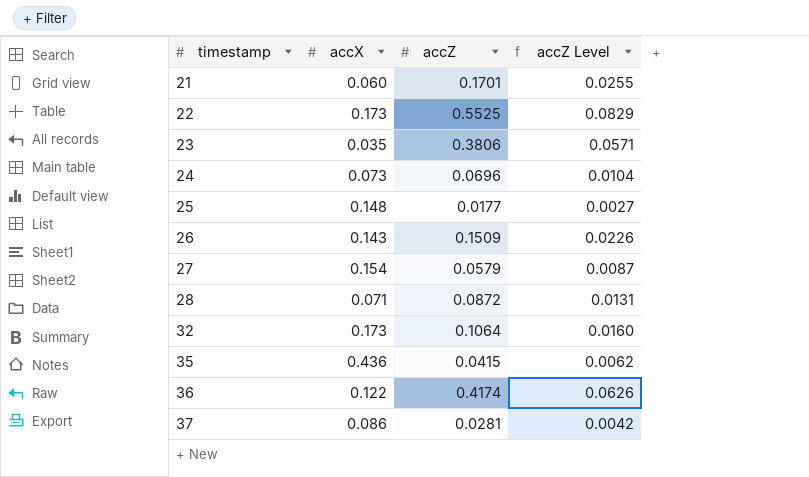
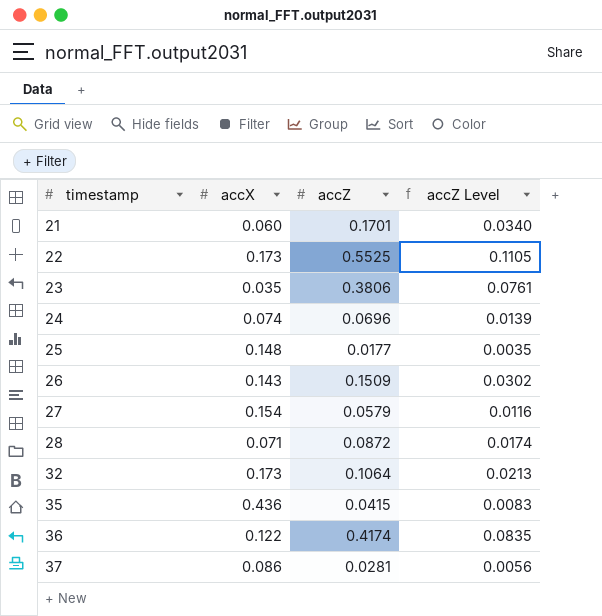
column accZ Level | formula: [accZ] * 0.15 -> [accZ] * 0.2
24 | accX: 0.073 -> 0.074

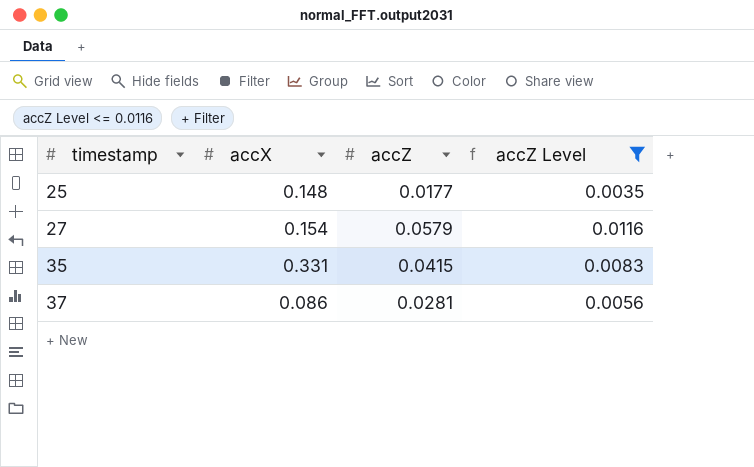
filter: none -> accZ Level <= 0.0116
35 | accX: 0.436 -> 0.331

